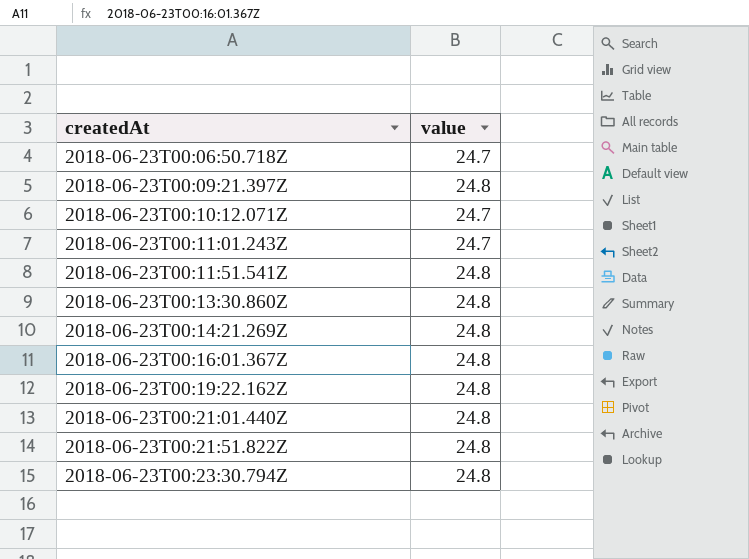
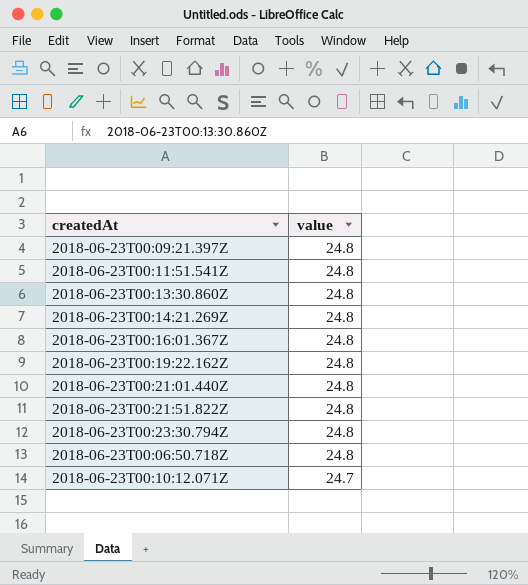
row order: createdAt ascending -> value descending
row 2018-06-23T00:11:01.243Z: 24.7 -> none
2018-06-23T00:06:50.718Z | value: 24.7 -> 24.8

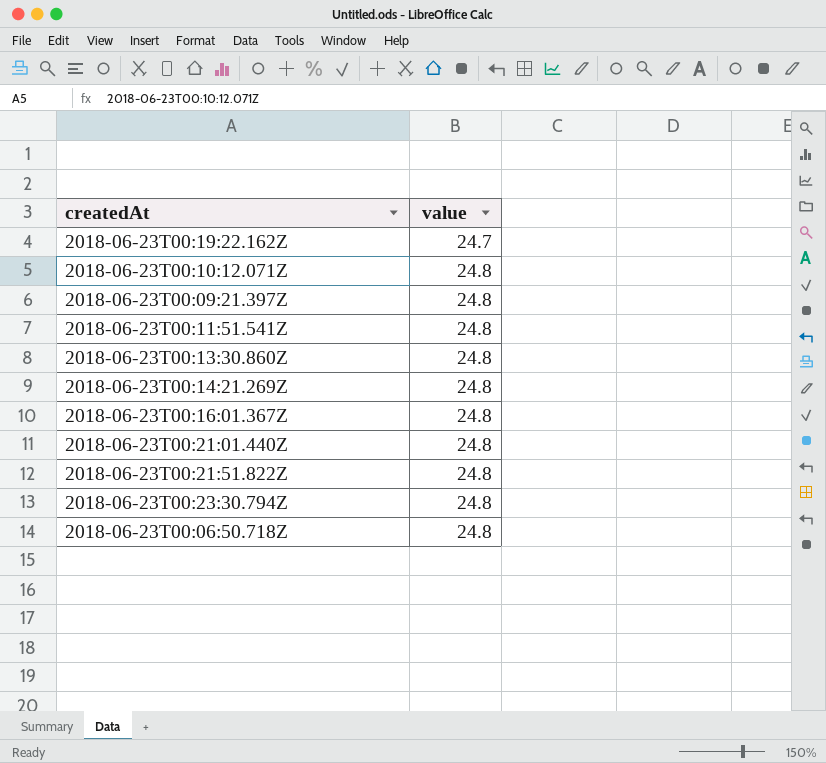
row order: value descending -> value ascending
2018-06-23T00:19:22.162Z | value: 24.8 -> 24.7
2018-06-23T00:10:12.071Z | value: 24.7 -> 24.8

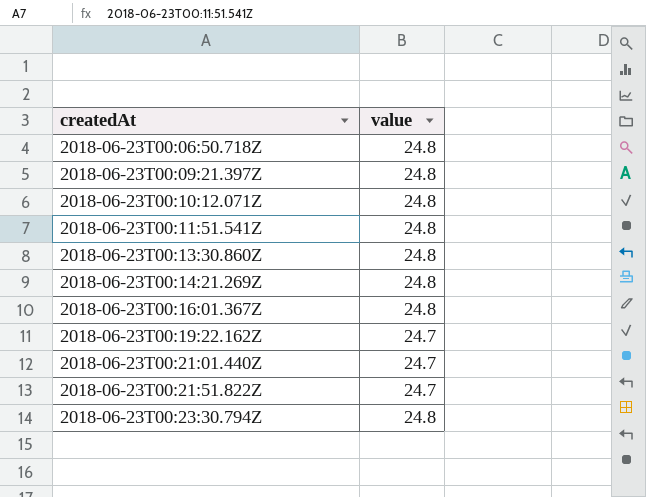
row order: value ascending -> createdAt ascending
2018-06-23T00:21:01.440Z | value: 24.8 -> 24.7
2018-06-23T00:21:51.822Z | value: 24.8 -> 24.7

